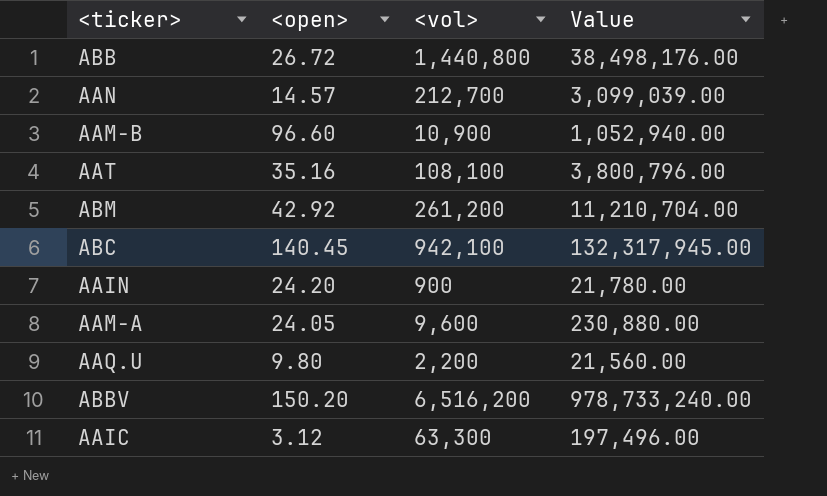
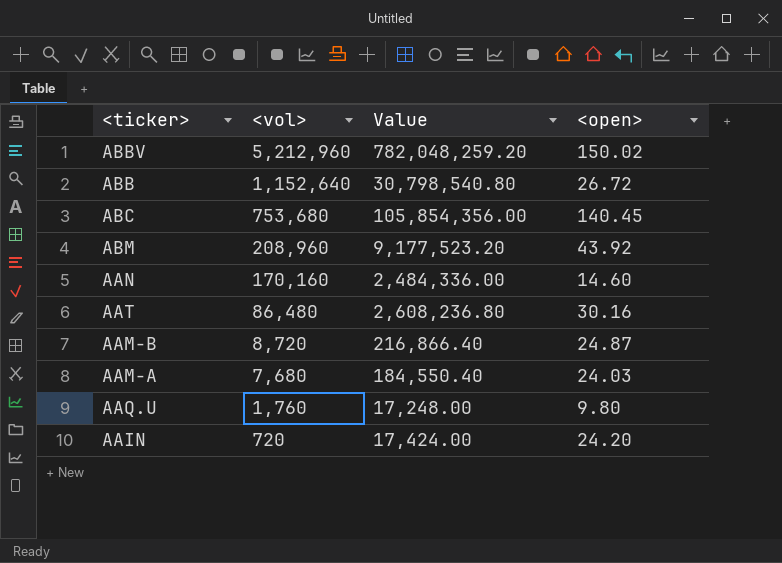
row order: none -> <vol> descending
column <open> | position: 2 -> 4
row AAIC: 3.12 | 63,300 | 197,496.00 -> none
ABBV | <vol>: 6,516,200 -> 5,212,960
ABBV | Value: 978,733,240.00 -> 782,048,259.20
ABBV | <open>: 150.20 -> 150.02
ABB | <vol>: 1,440,800 -> 1,152,640
ABB | Value: 38,498,176.00 -> 30,798,540.80
ABC | <vol>: 942,100 -> 753,680
ABC | Value: 132,317,945.00 -> 105,854,356.00
ABM | <vol>: 261,200 -> 208,960
ABM | Value: 11,210,704.00 -> 9,177,523.20
ABM | <open>: 42.92 -> 43.92
AAN | <vol>: 212,700 -> 170,160
AAN | Value: 3,099,039.00 -> 2,484,336.00
AAN | <open>: 14.57 -> 14.60
AAT | <vol>: 108,100 -> 86,480
AAT | Value: 3,800,796.00 -> 2,608,236.80
AAT | <open>: 35.16 -> 30.16
AAM-B | <vol>: 10,900 -> 8,720
AAM-B | Value: 1,052,940.00 -> 216,866.40
AAM-B | <open>: 96.60 -> 24.87
AAM-A | <vol>: 9,600 -> 7,680
AAM-A | Value: 230,880.00 -> 184,550.40
AAM-A | <open>: 24.05 -> 24.03
AAQ.U | <vol>: 2,200 -> 1,760
AAQ.U | Value: 21,560.00 -> 17,248.00
AAIN | <vol>: 900 -> 720
AAIN | Value: 21,780.00 -> 17,424.00

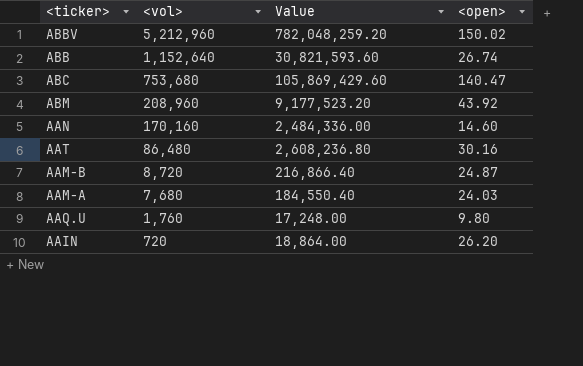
ABB | Value: 30,798,540.80 -> 30,821,593.60
ABB | <open>: 26.72 -> 26.74
ABC | Value: 105,854,356.00 -> 105,869,429.60
ABC | <open>: 140.45 -> 140.47
AAIN | Value: 17,424.00 -> 18,864.00
AAIN | <open>: 24.20 -> 26.20

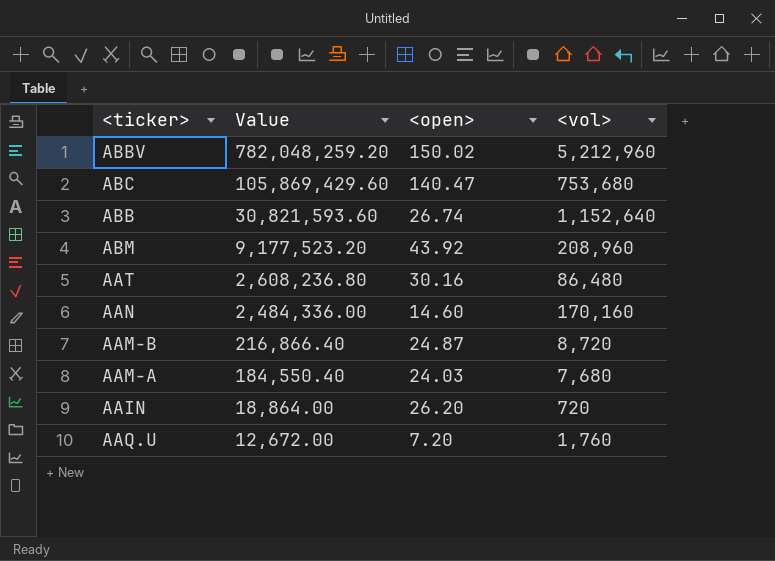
row order: <vol> descending -> Value descending
column <vol> | position: 2 -> 4
AAQ.U | Value: 17,248.00 -> 12,672.00
AAQ.U | <open>: 9.80 -> 7.20

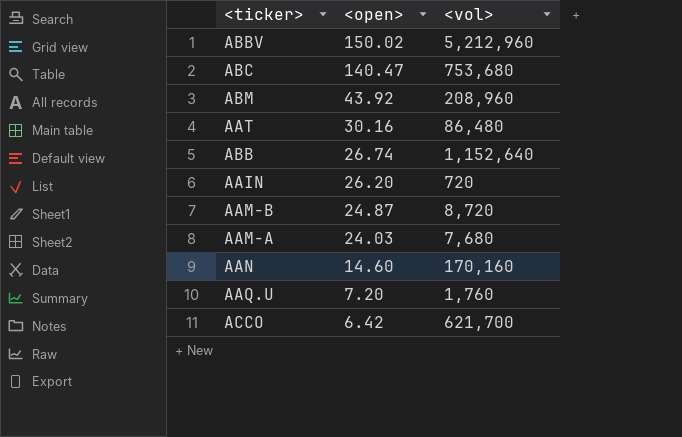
row order: Value descending -> <open> descending
column Value | formula: [<open>] * [<vol>] -> none
row ACCO: none -> 6.42 | 621,700

